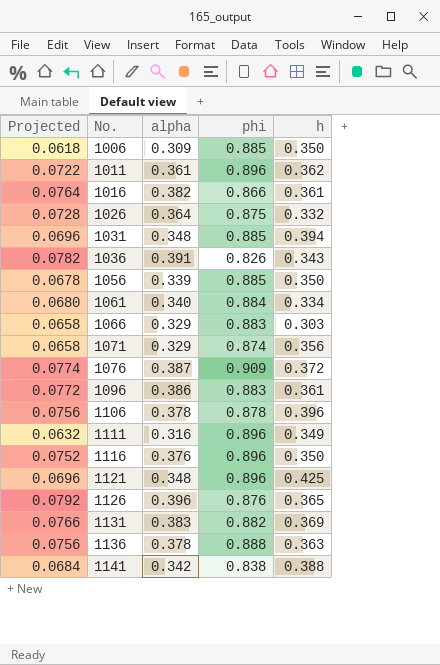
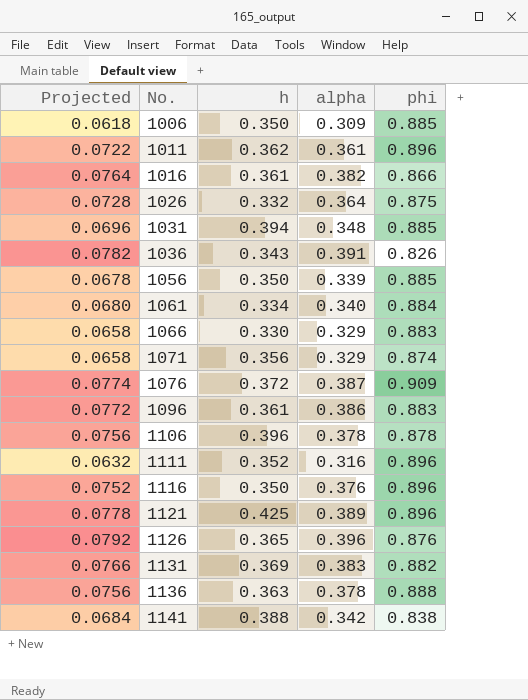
column h | position: 5 -> 3
1066 | h: 0.303 -> 0.330
1111 | h: 0.349 -> 0.352
1121 | Projected: 0.0696 -> 0.0778
1121 | alpha: 0.348 -> 0.389

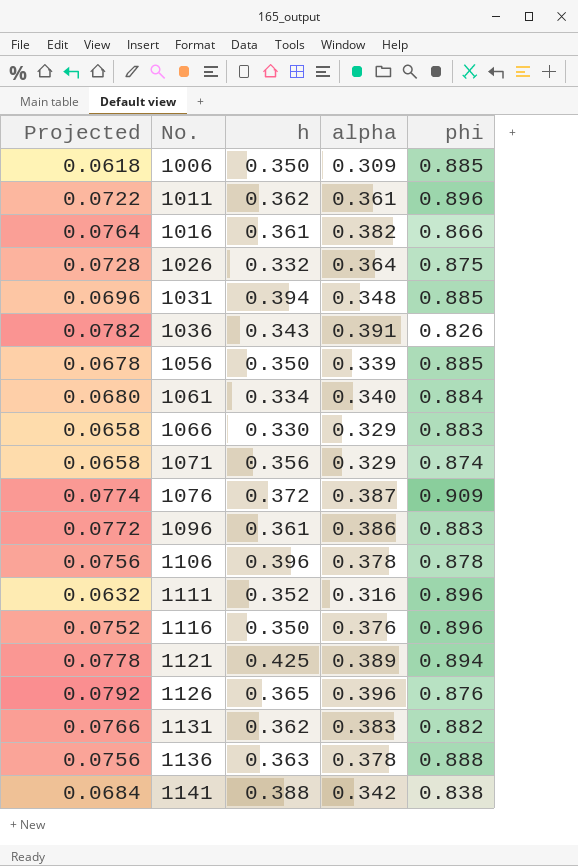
1121 | phi: 0.896 -> 0.894
1131 | h: 0.369 -> 0.362

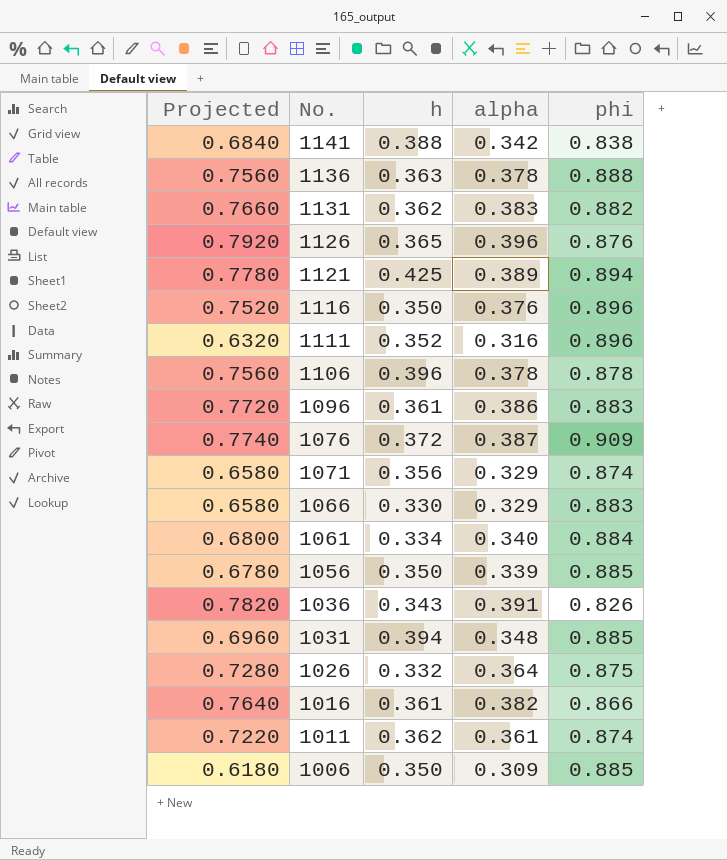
row order: No. ascending -> No. descending
column Projected | formula: [alpha] * 0.2 -> [alpha] * 2
1011 | phi: 0.896 -> 0.874

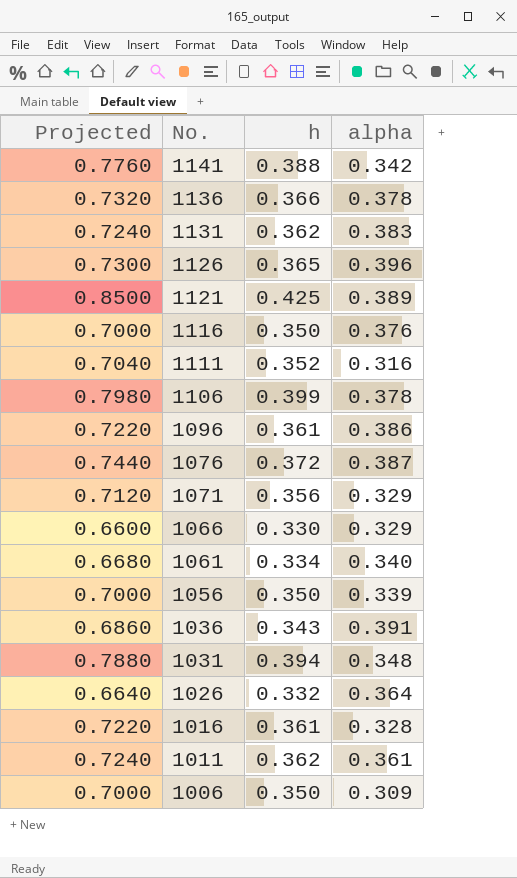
column phi | position: 5 -> none
column Projected | formula: [alpha] * 2 -> [h] * 2
1136 | h: 0.363 -> 0.366
1106 | h: 0.396 -> 0.399
1016 | alpha: 0.382 -> 0.328

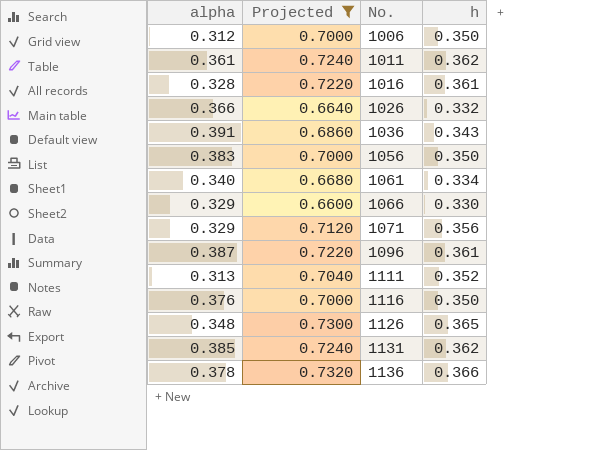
filter: none -> Projected <= 0.7320
row order: No. descending -> No. ascending
column alpha | position: 4 -> 1
1006 | alpha: 0.309 -> 0.312
1026 | alpha: 0.364 -> 0.366
1056 | alpha: 0.339 -> 0.383
1096 | alpha: 0.386 -> 0.387
1111 | alpha: 0.316 -> 0.313
1126 | alpha: 0.396 -> 0.348
1131 | alpha: 0.383 -> 0.385

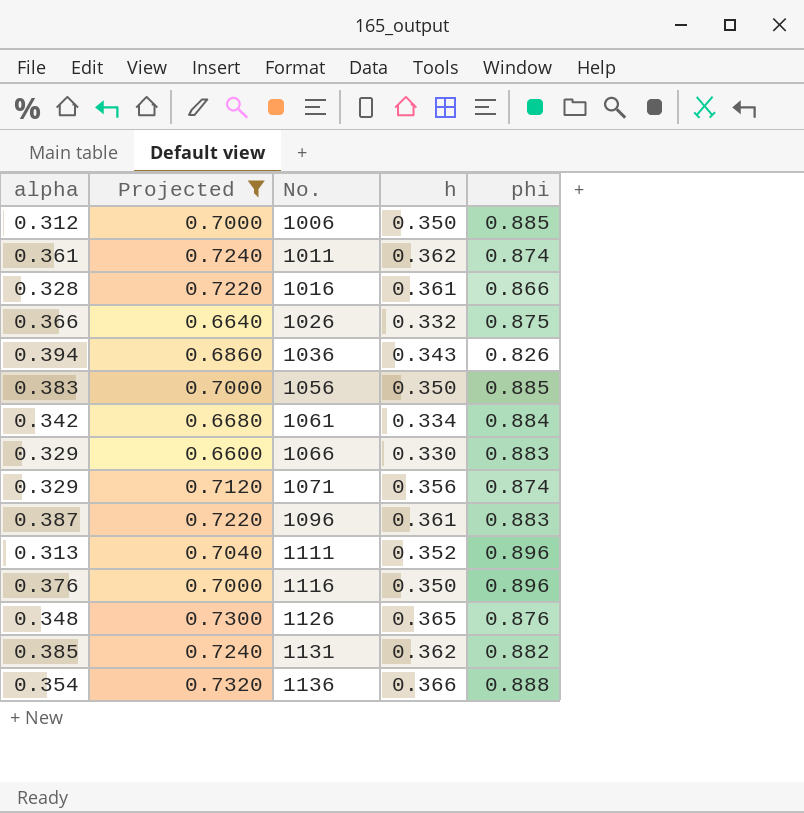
column phi | position: none -> 5
1036 | alpha: 0.391 -> 0.394
1061 | alpha: 0.340 -> 0.342
1136 | alpha: 0.378 -> 0.354

